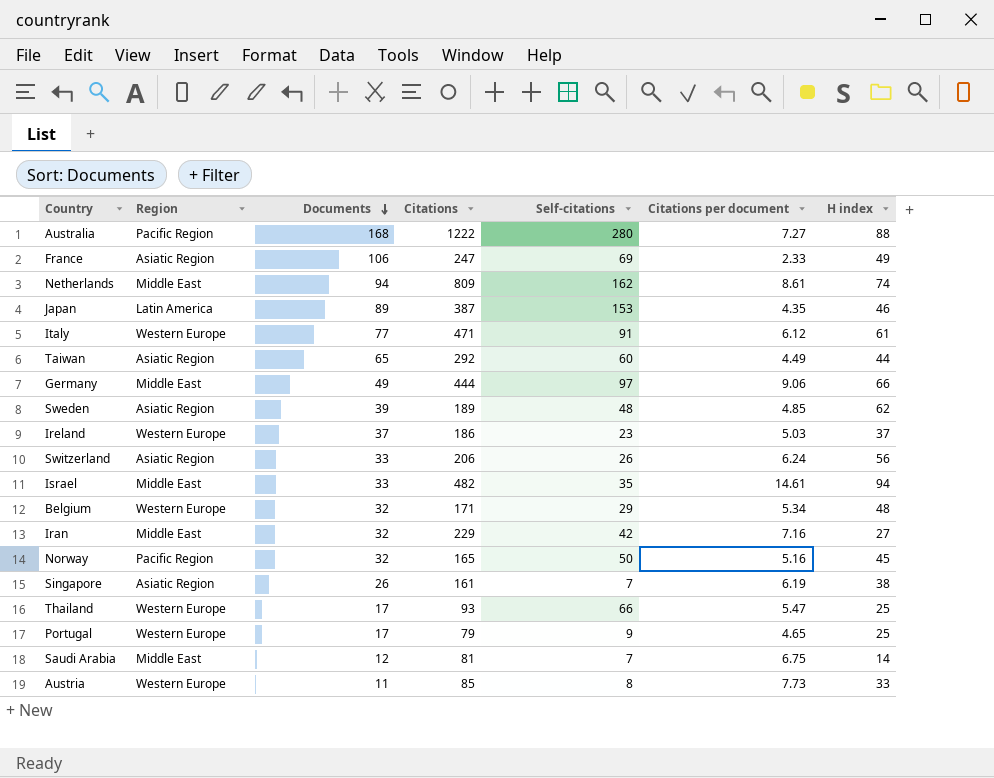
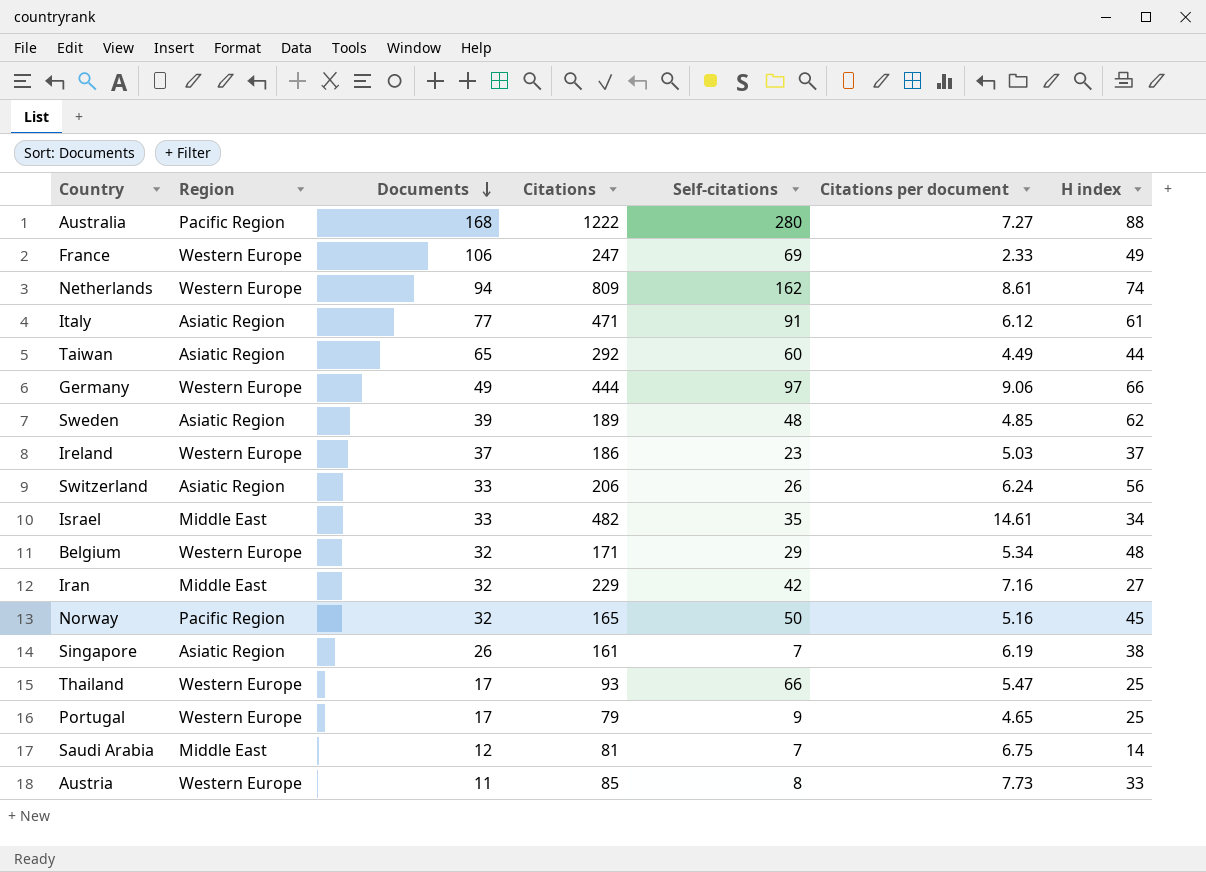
row Japan: Latin America | 89 | 387 | 153 | 4.35 | 46 -> none
France | Region: Asiatic Region -> Western Europe
Netherlands | Region: Middle East -> Western Europe
Italy | Region: Western Europe -> Asiatic Region
Germany | Region: Middle East -> Western Europe
Israel | H index: 94 -> 34

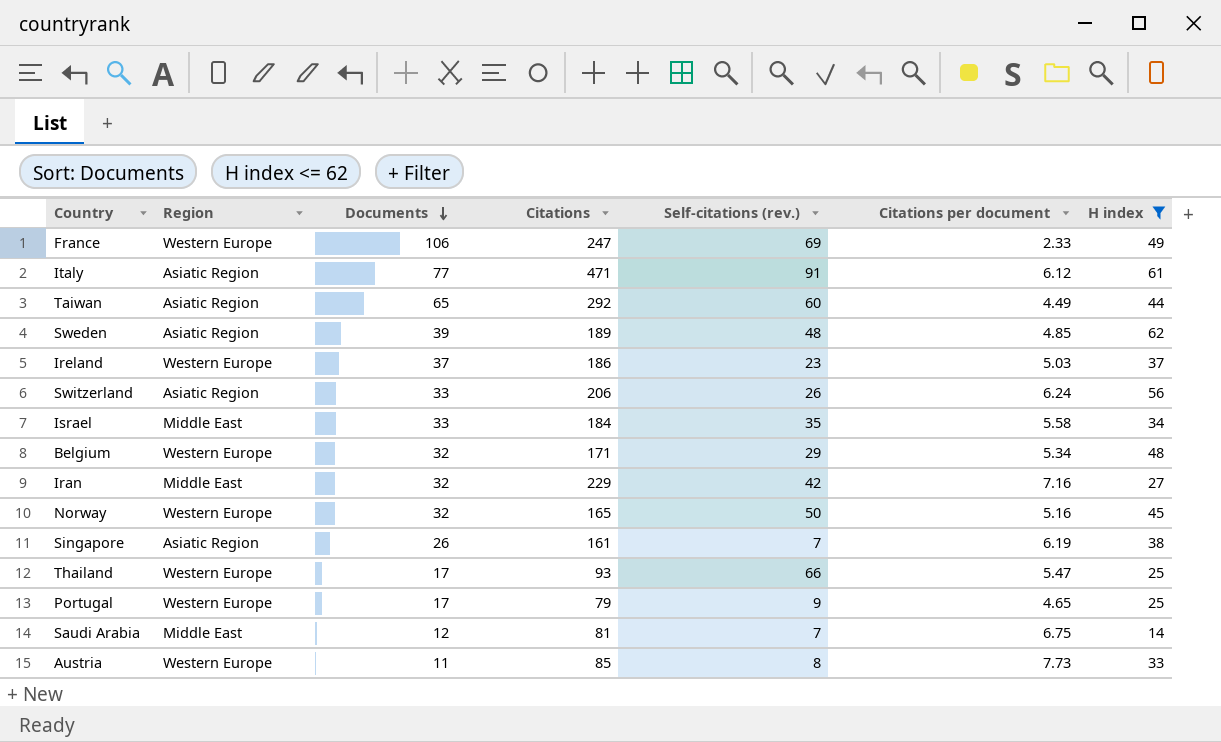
filter: none -> H index <= 62
column name: Self-citations -> Self-citations (rev.)
Israel | Citations: 482 -> 184
Israel | Citations per document: 14.61 -> 5.58
Norway | Region: Pacific Region -> Western Europe

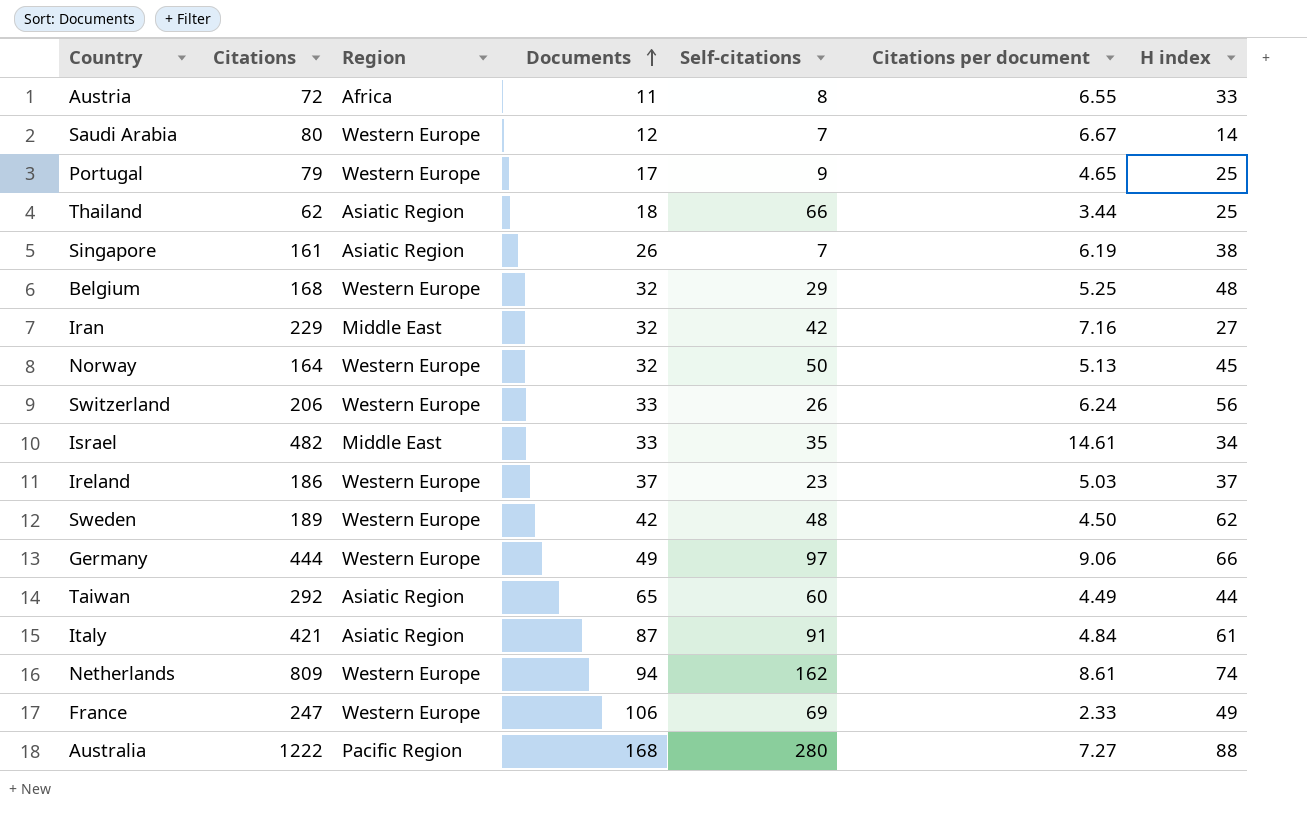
filter: H index <= 62 -> none
row order: Documents descending -> Documents ascending
column Citations | position: 4 -> 2
column name: Self-citations (rev.) -> Self-citations
Austria | Citations: 85 -> 72
Austria | Region: Western Europe -> Africa
Austria | Citations per document: 7.73 -> 6.55
Saudi Arabia | Citations: 81 -> 80
Saudi Arabia | Region: Middle East -> Western Europe
Saudi Arabia | Citations per document: 6.75 -> 6.67
Thailand | Citations: 93 -> 62
Thailand | Region: Western Europe -> Asiatic Region
Thailand | Documents: 17 -> 18
Thailand | Citations per document: 5.47 -> 3.44
Belgium | Citations: 171 -> 168
Belgium | Citations per document: 5.34 -> 5.25
Norway | Citations: 165 -> 164
Norway | Citations per document: 5.16 -> 5.13
Switzerland | Region: Asiatic Region -> Western Europe
Israel | Citations: 184 -> 482
Israel | Citations per document: 5.58 -> 14.61
Sweden | Region: Asiatic Region -> Western Europe
Sweden | Documents: 39 -> 42
Sweden | Citations per document: 4.85 -> 4.50
Italy | Citations: 471 -> 421
Italy | Documents: 77 -> 87
Italy | Citations per document: 6.12 -> 4.84

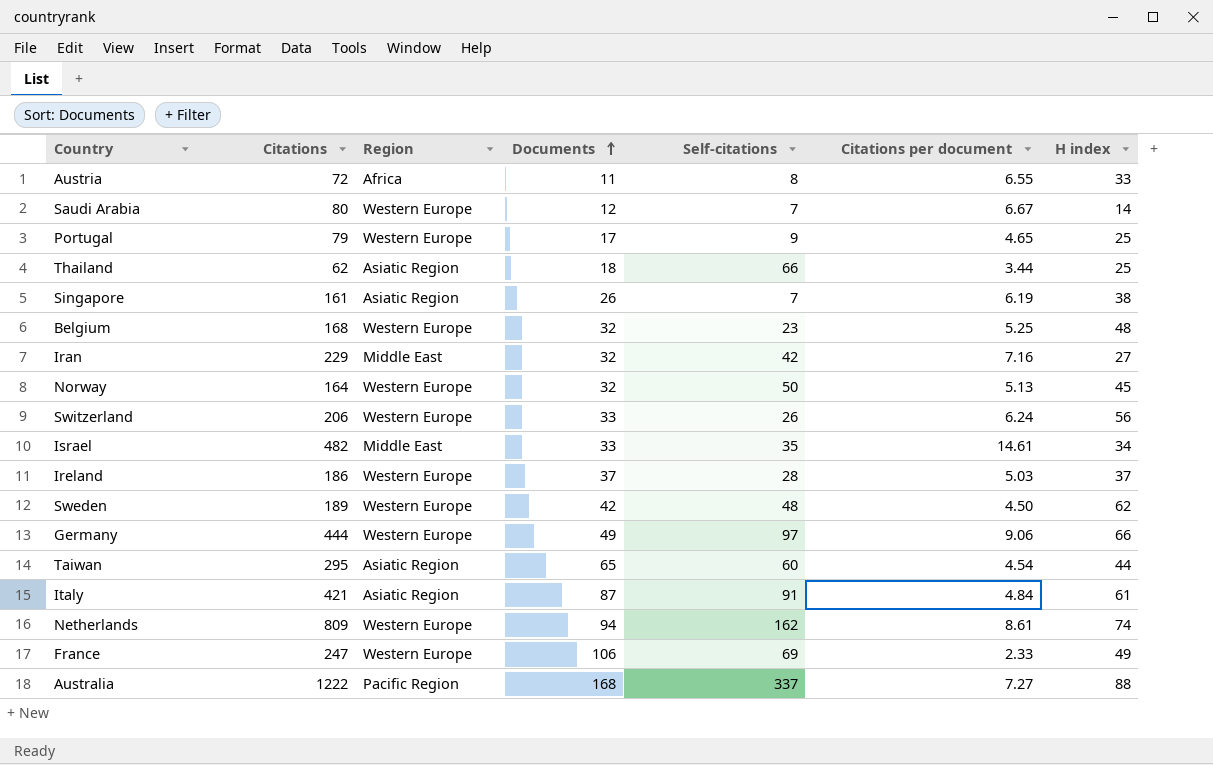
Belgium | Self-citations: 29 -> 23
Ireland | Self-citations: 23 -> 28
Taiwan | Citations: 292 -> 295
Taiwan | Citations per document: 4.49 -> 4.54
Australia | Self-citations: 280 -> 337

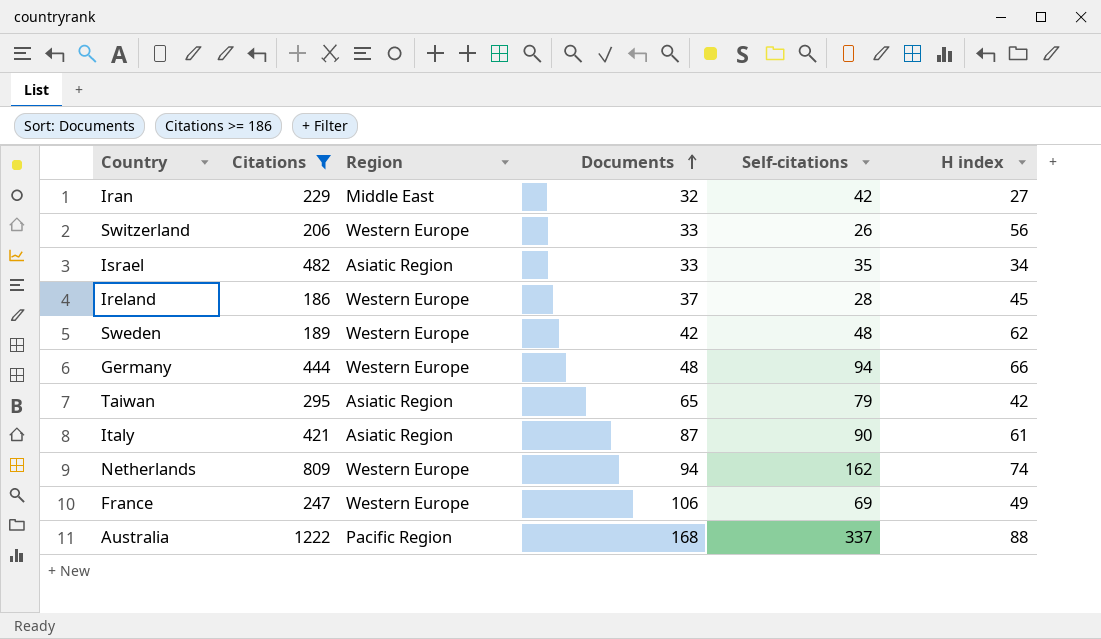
filter: none -> Citations >= 186
column Citations per document | formula: [Citations] / [Documents] -> none
Israel | Region: Middle East -> Asiatic Region
Ireland | H index: 37 -> 45
Germany | Documents: 49 -> 48
Germany | Self-citations: 97 -> 94
Taiwan | Self-citations: 60 -> 79
Taiwan | H index: 44 -> 42
Italy | Self-citations: 91 -> 90

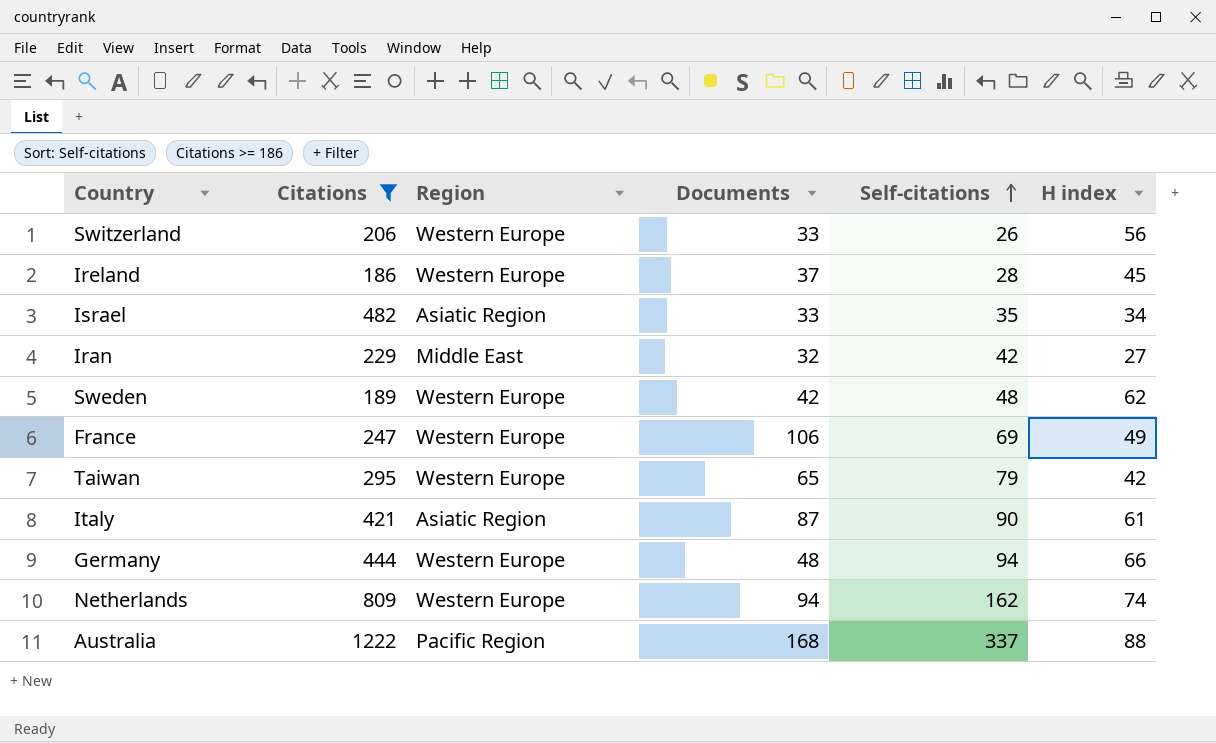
row order: Documents ascending -> Self-citations ascending
Taiwan | Region: Asiatic Region -> Western Europe

